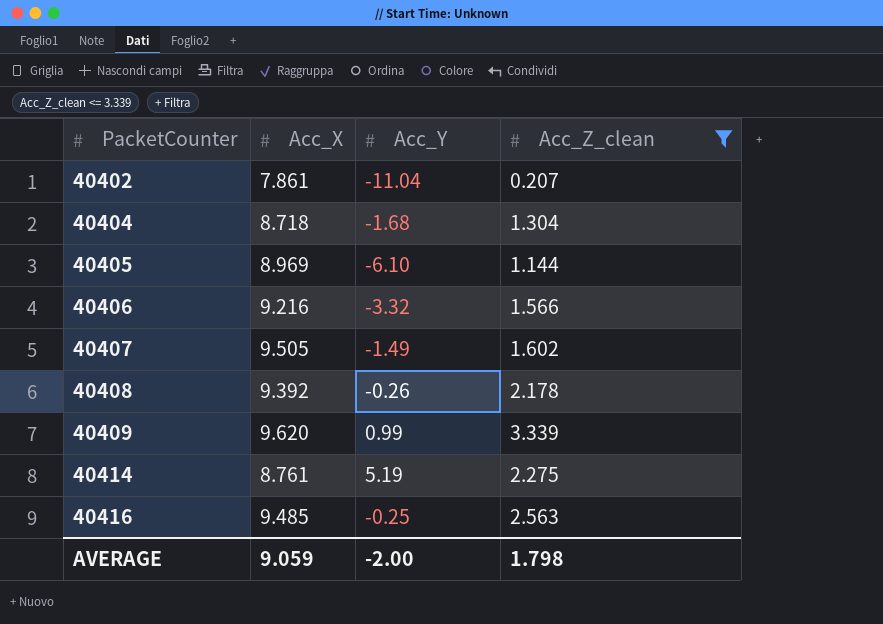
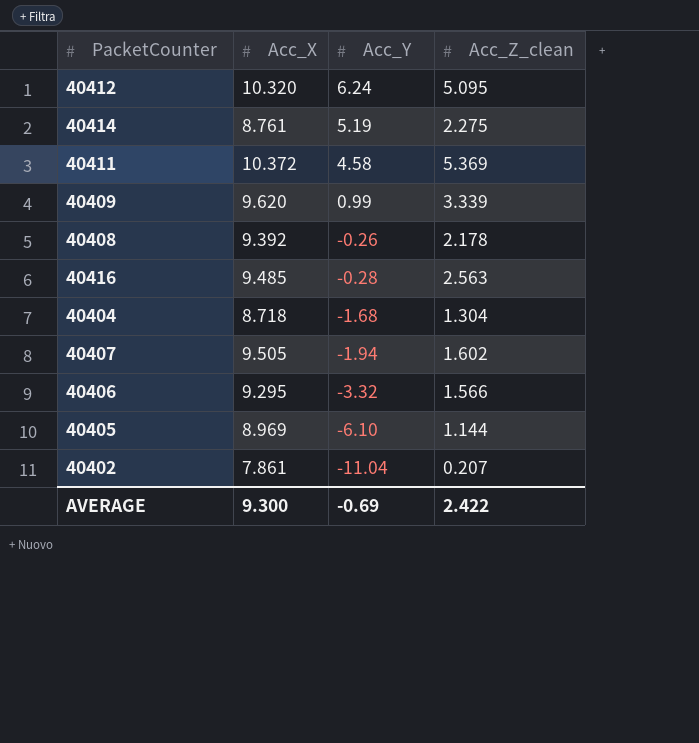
filter: Acc_Z_clean <= 3.339 -> none
row order: PacketCounter ascending -> Acc_Y descending
40416 | Acc_Y: -0.25 -> -0.28
40407 | Acc_Y: -1.49 -> -1.94
40406 | Acc_X: 9.216 -> 9.295
AVERAGE | Acc_X: 9.059 -> 9.300
AVERAGE | Acc_Y: -2.00 -> -0.69
AVERAGE | Acc_Z_clean: 1.798 -> 2.422

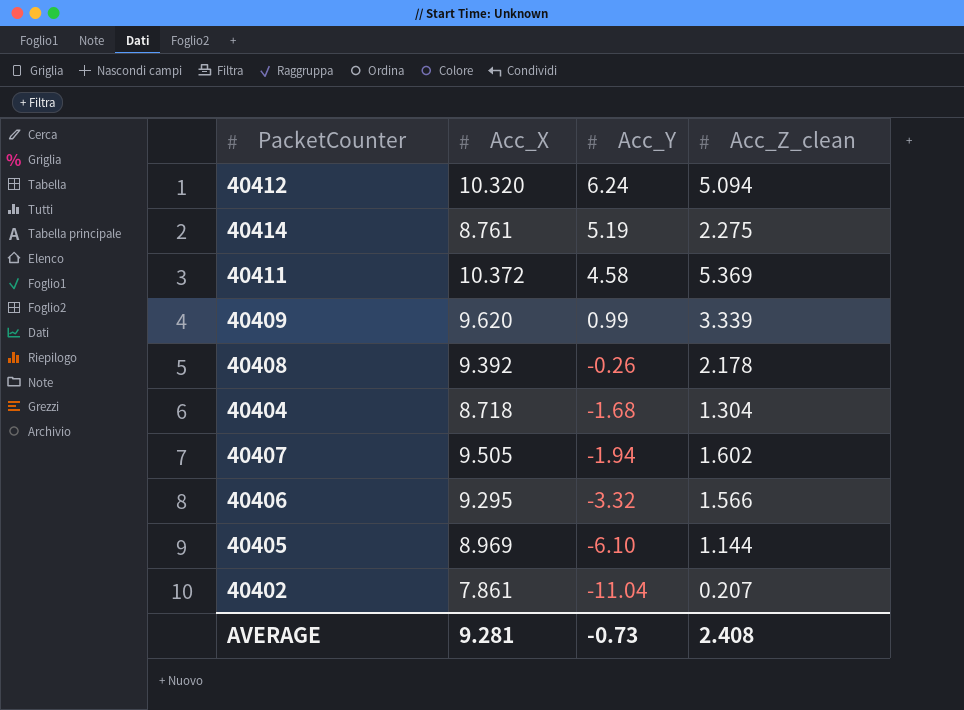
row 40416: 9.485 | -0.28 | 2.563 -> none
40412 | Acc_Z_clean: 5.095 -> 5.094
AVERAGE | Acc_X: 9.300 -> 9.281
AVERAGE | Acc_Y: -0.69 -> -0.73
AVERAGE | Acc_Z_clean: 2.422 -> 2.408

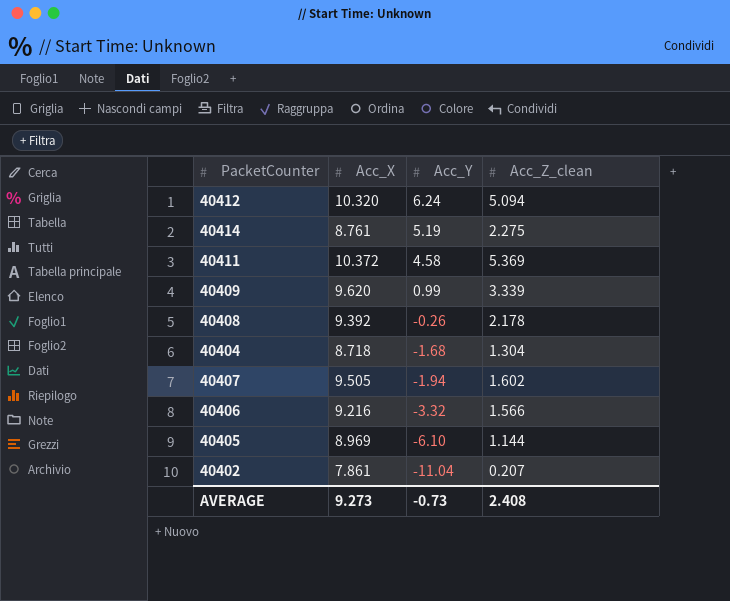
40406 | Acc_X: 9.295 -> 9.216
AVERAGE | Acc_X: 9.281 -> 9.273

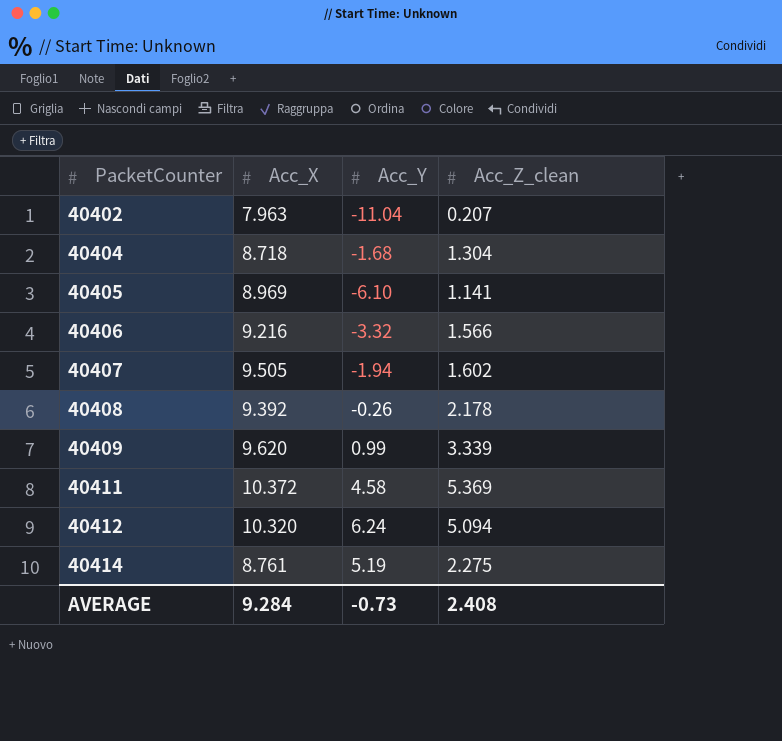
row order: Acc_Y descending -> PacketCounter ascending
40402 | Acc_X: 7.861 -> 7.963
40405 | Acc_Z_clean: 1.144 -> 1.141
AVERAGE | Acc_X: 9.273 -> 9.284

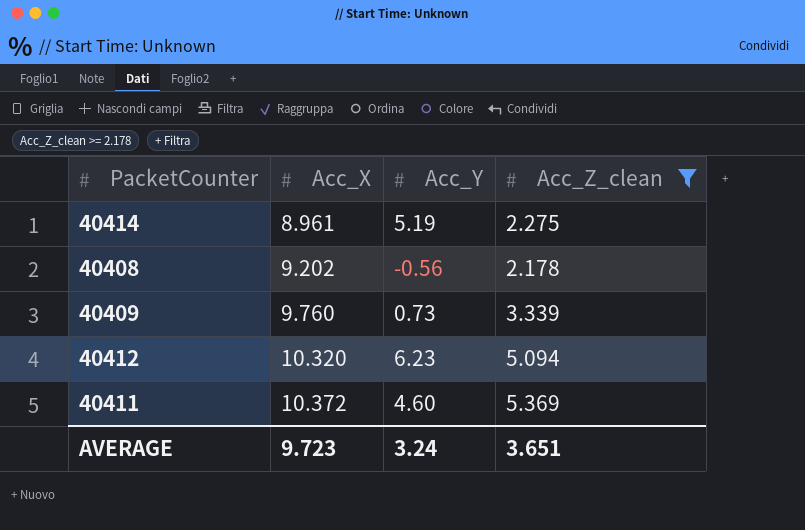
filter: none -> Acc_Z_clean >= 2.178
row order: PacketCounter ascending -> Acc_X ascending
40414 | Acc_X: 8.761 -> 8.961
40408 | Acc_X: 9.392 -> 9.202
40408 | Acc_Y: -0.26 -> -0.56
40409 | Acc_X: 9.620 -> 9.760
40409 | Acc_Y: 0.99 -> 0.73
40412 | Acc_Y: 6.24 -> 6.23
40411 | Acc_Y: 4.58 -> 4.60
AVERAGE | Acc_X: 9.284 -> 9.723
AVERAGE | Acc_Y: -0.73 -> 3.24
AVERAGE | Acc_Z_clean: 2.408 -> 3.651

